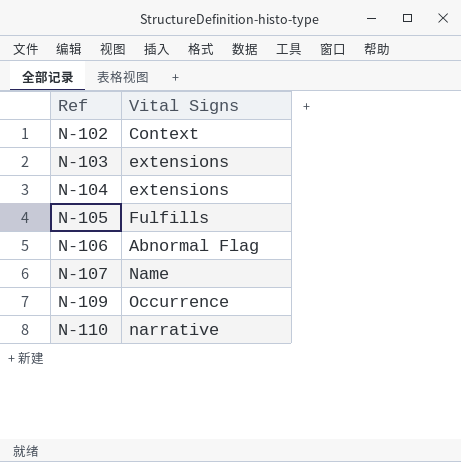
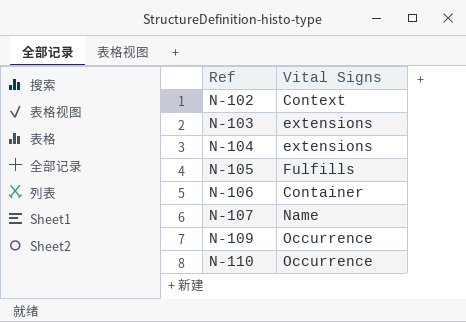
N-106 | Vital Signs: Abnormal Flag -> Container
N-110 | Vital Signs: narrative -> Occurrence

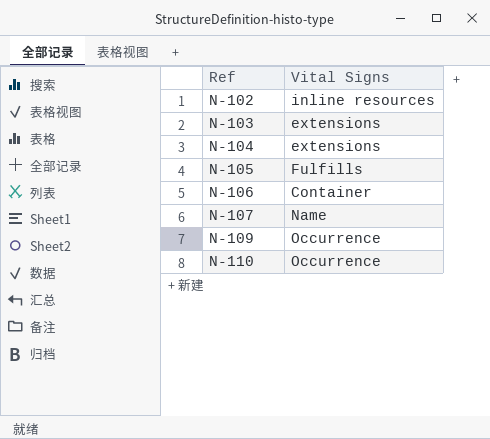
N-102 | Vital Signs: Context -> inline resources

